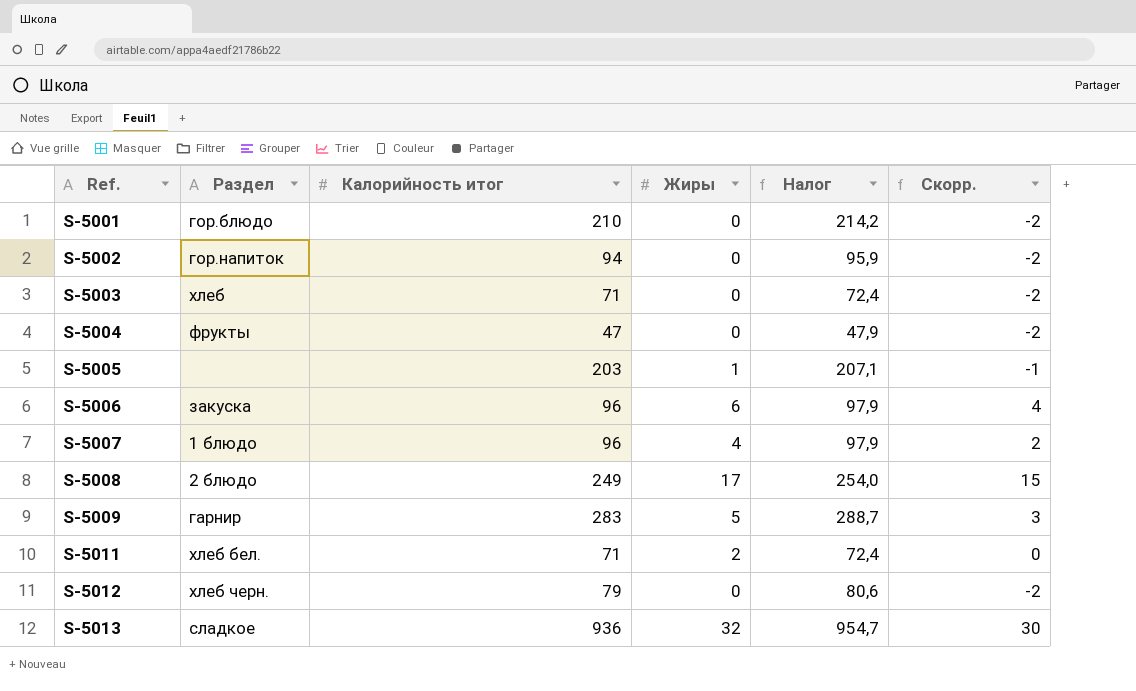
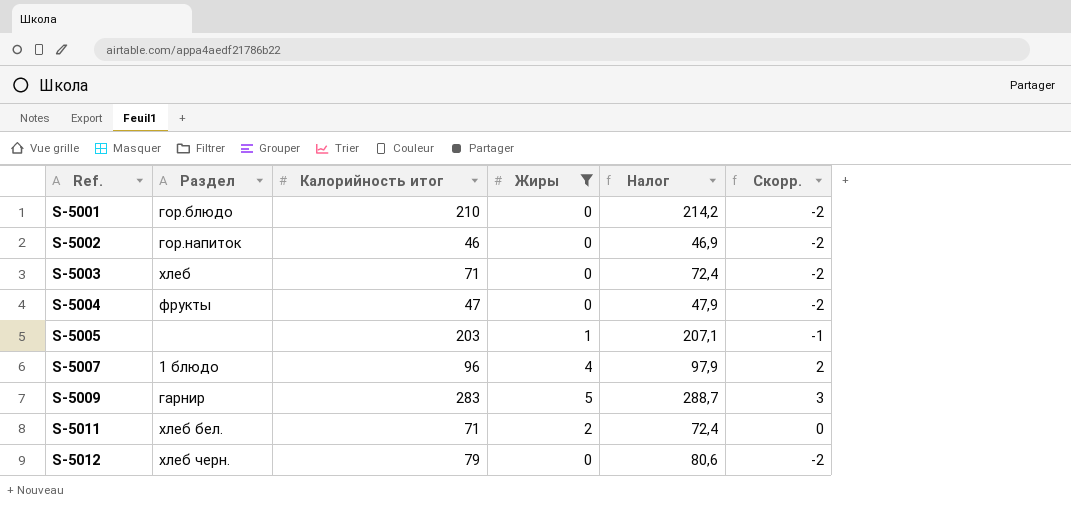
filter: none -> Жиры <= 5
S-5002 | Калорийность итог: 94 -> 46
S-5002 | Налог: 95,9 -> 46,9

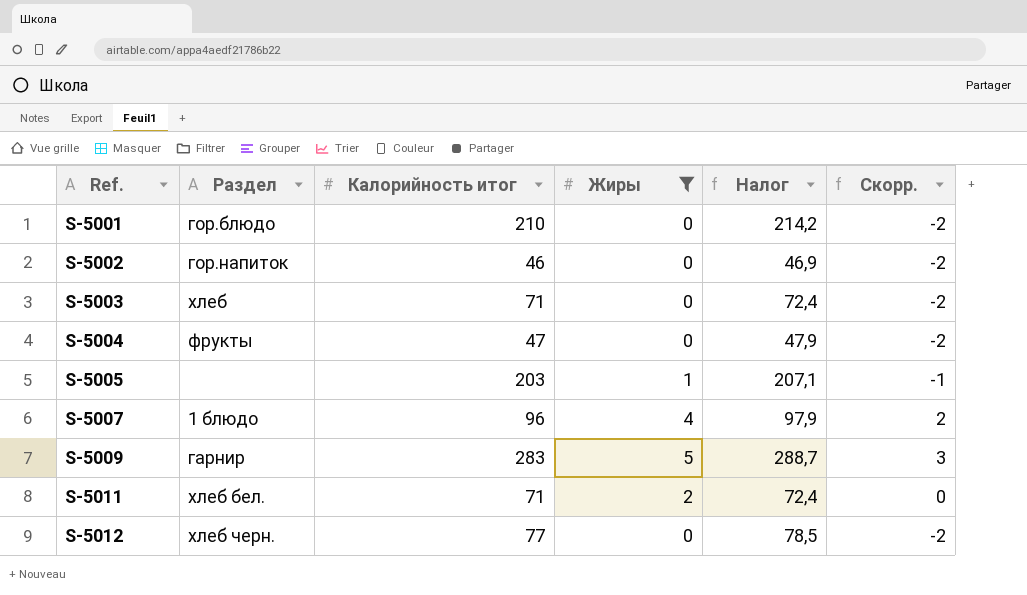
S-5012 | Калорийность итог: 79 -> 77
S-5012 | Налог: 80,6 -> 78,5

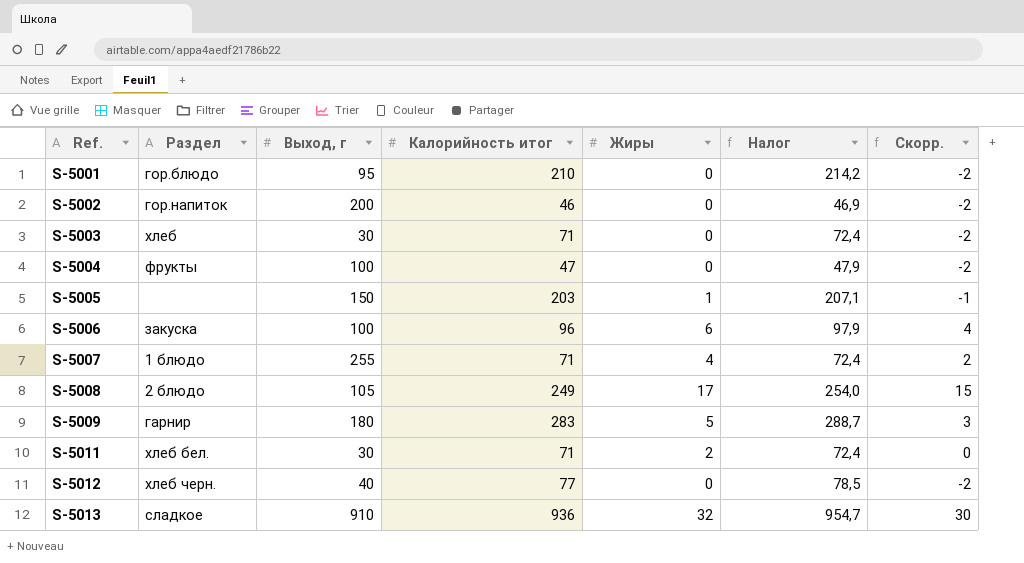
filter: Жиры <= 5 -> none
column Выход, г | position: none -> 3
S-5007 | Калорийность итог: 96 -> 71
S-5007 | Налог: 97,9 -> 72,4

